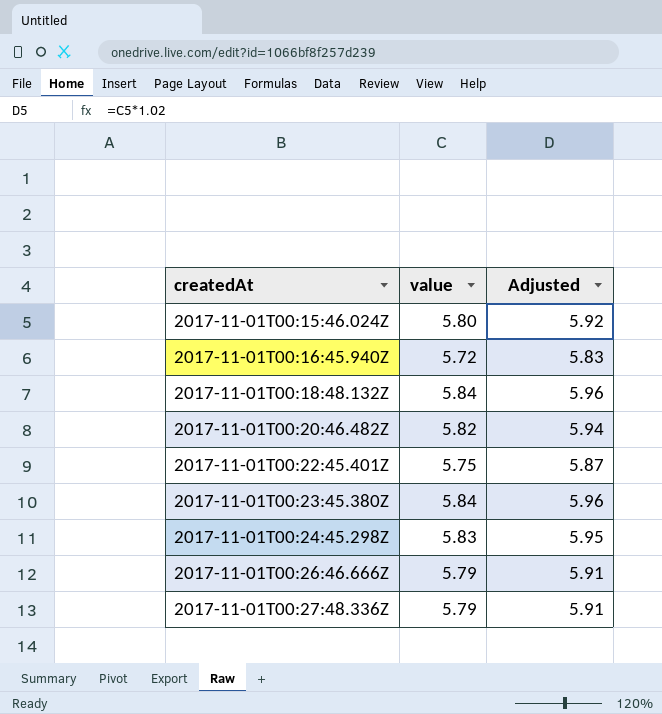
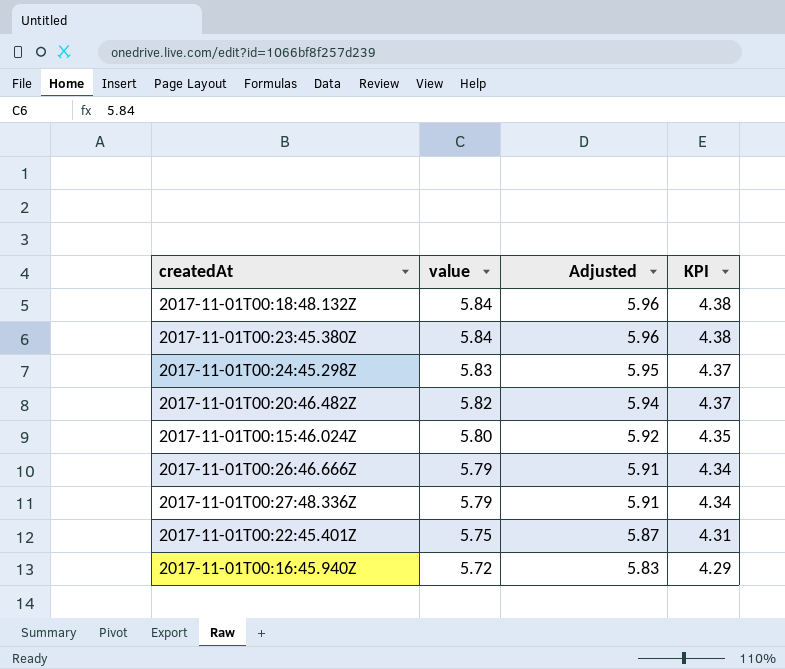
row order: createdAt ascending -> value descending
column KPI | formula: none -> [value] * 0.75

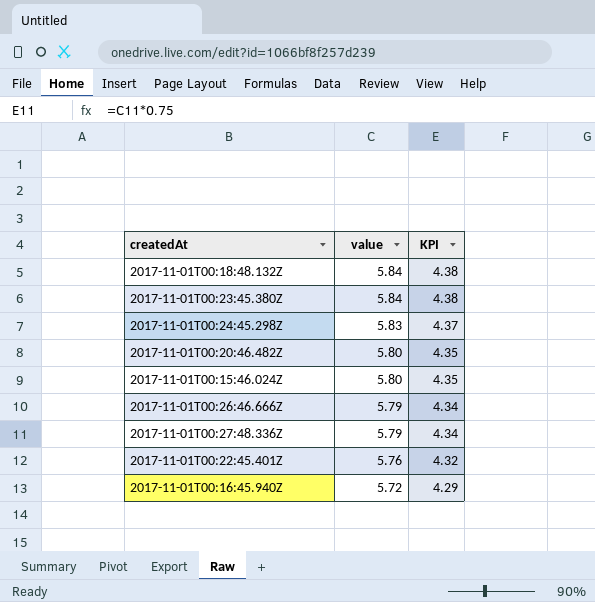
column Adjusted | formula: [value] * 1.02 -> none
2017-11-01T00:20:46.482Z | value: 5.82 -> 5.80
2017-11-01T00:20:46.482Z | KPI: 4.37 -> 4.35
2017-11-01T00:22:45.401Z | value: 5.75 -> 5.76
2017-11-01T00:22:45.401Z | KPI: 4.31 -> 4.32

